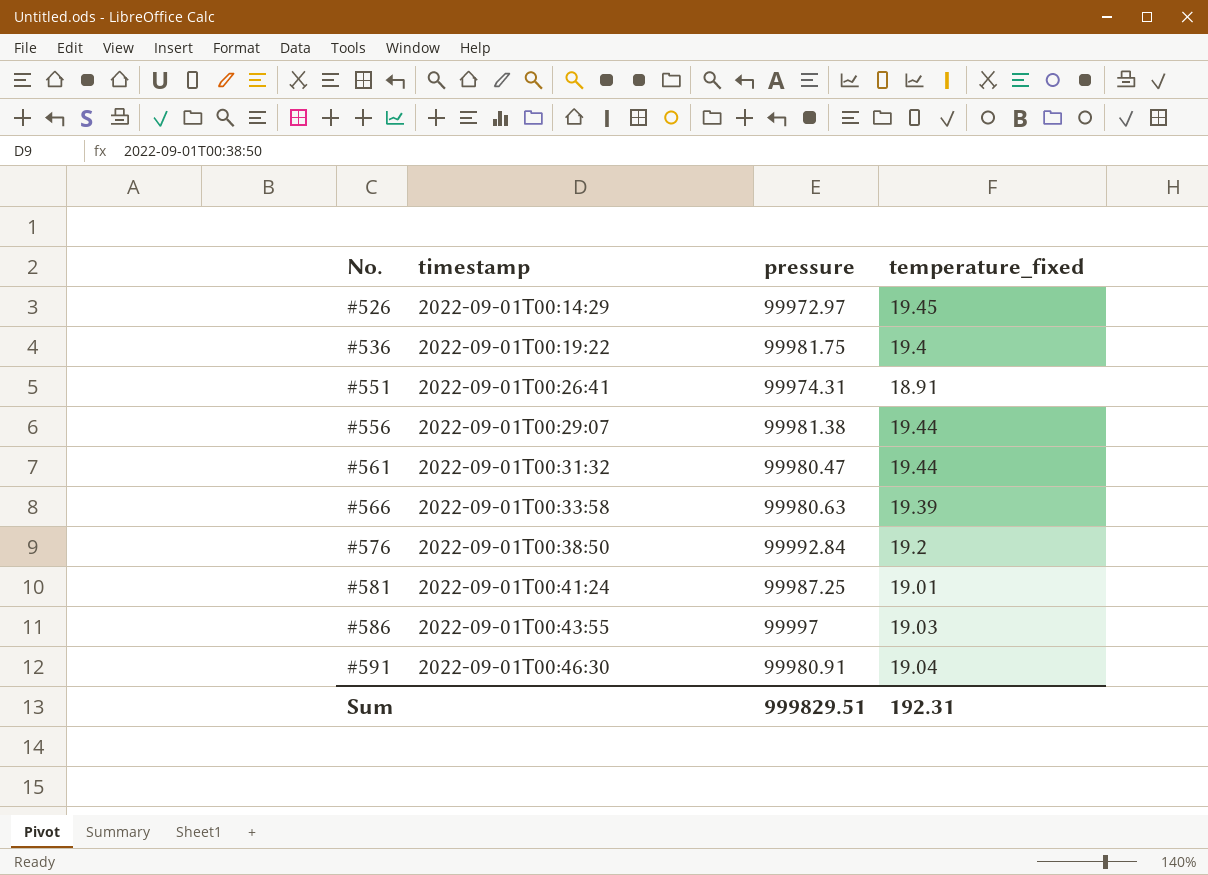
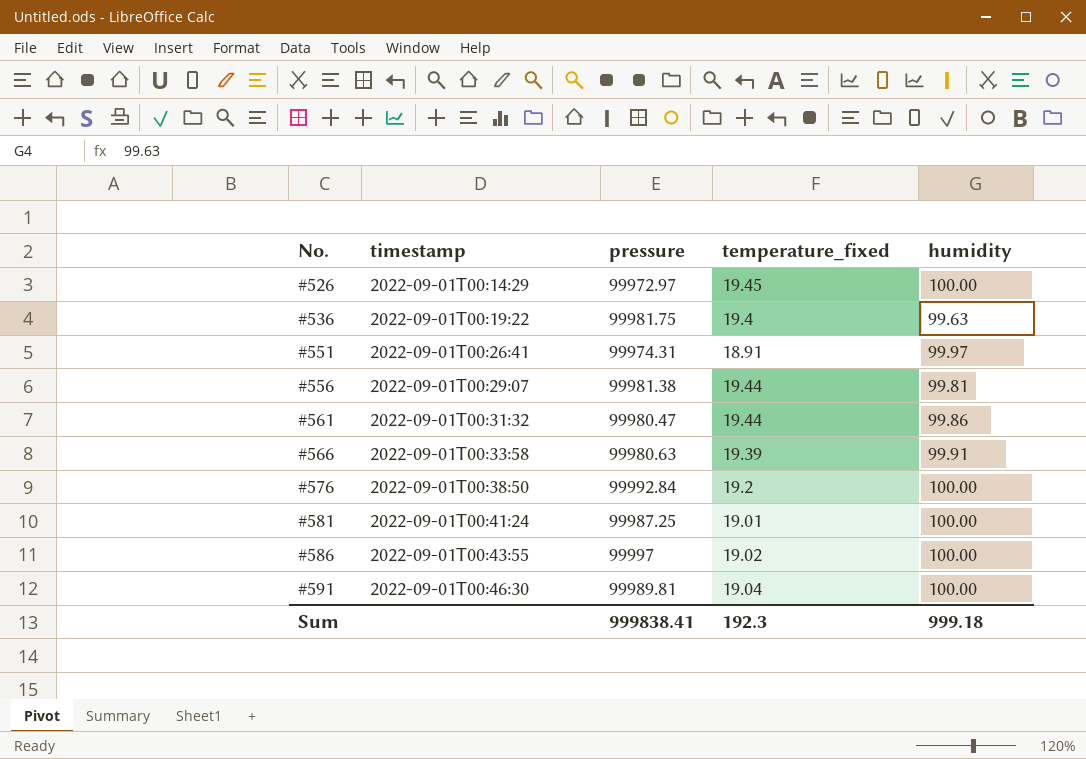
column humidity | position: none -> 5
#586 | temperature_fixed: 19.03 -> 19.02
#591 | pressure: 99980.91 -> 99989.81
Sum | pressure: 999829.51 -> 999838.41
Sum | temperature_fixed: 192.31 -> 192.3

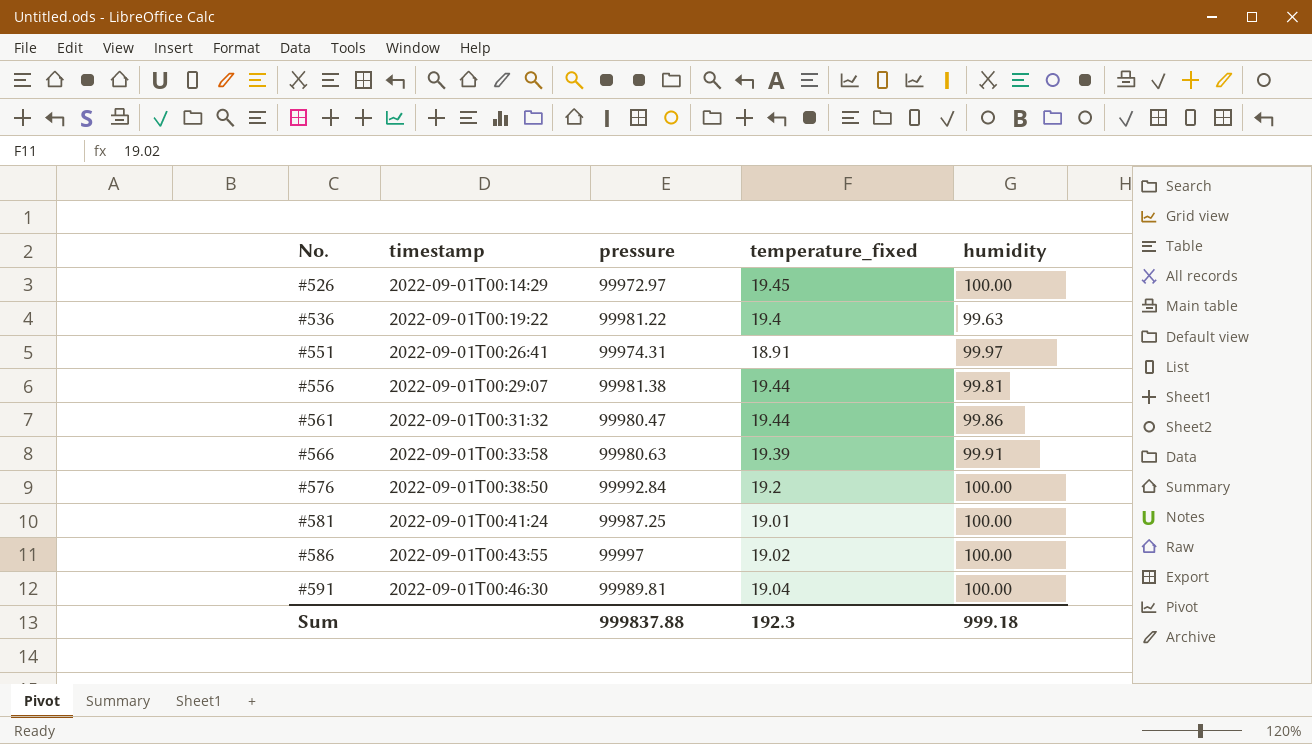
#536 | pressure: 99981.75 -> 99981.22
Sum | pressure: 999838.41 -> 999837.88

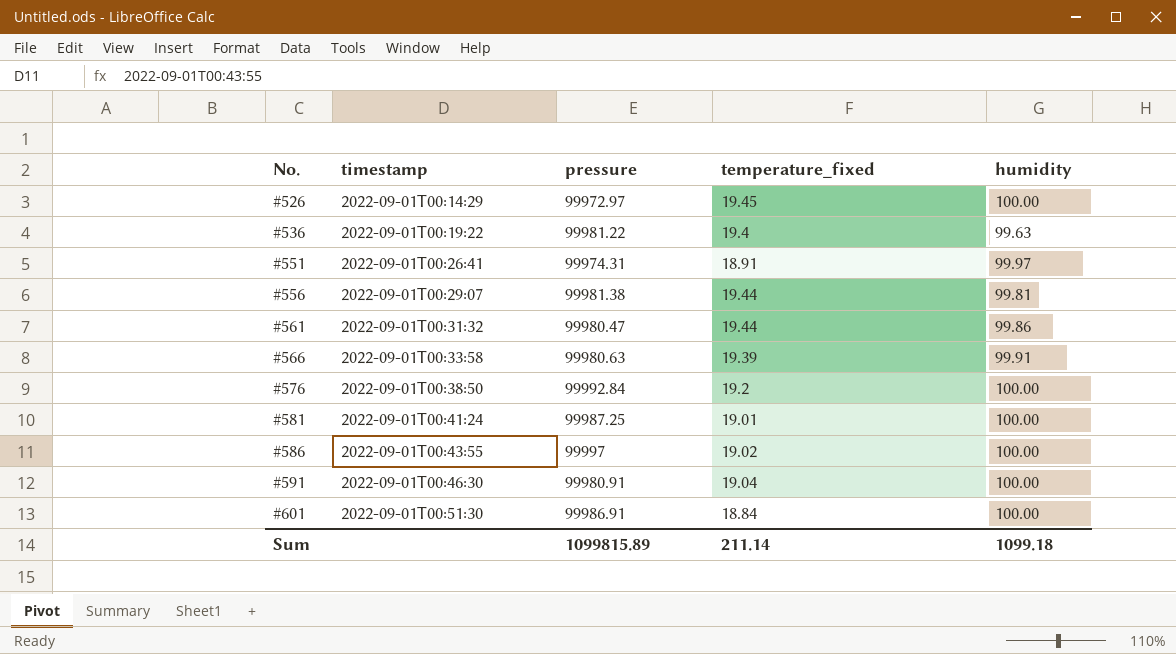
#591 | pressure: 99989.81 -> 99980.91
row #601: none -> 2022-09-01T00:51:30 | 99986.91 | 18.84 | 100.00
Sum | pressure: 999837.88 -> 1099815.89
Sum | temperature_fixed: 192.3 -> 211.14
Sum | humidity: 999.18 -> 1099.18

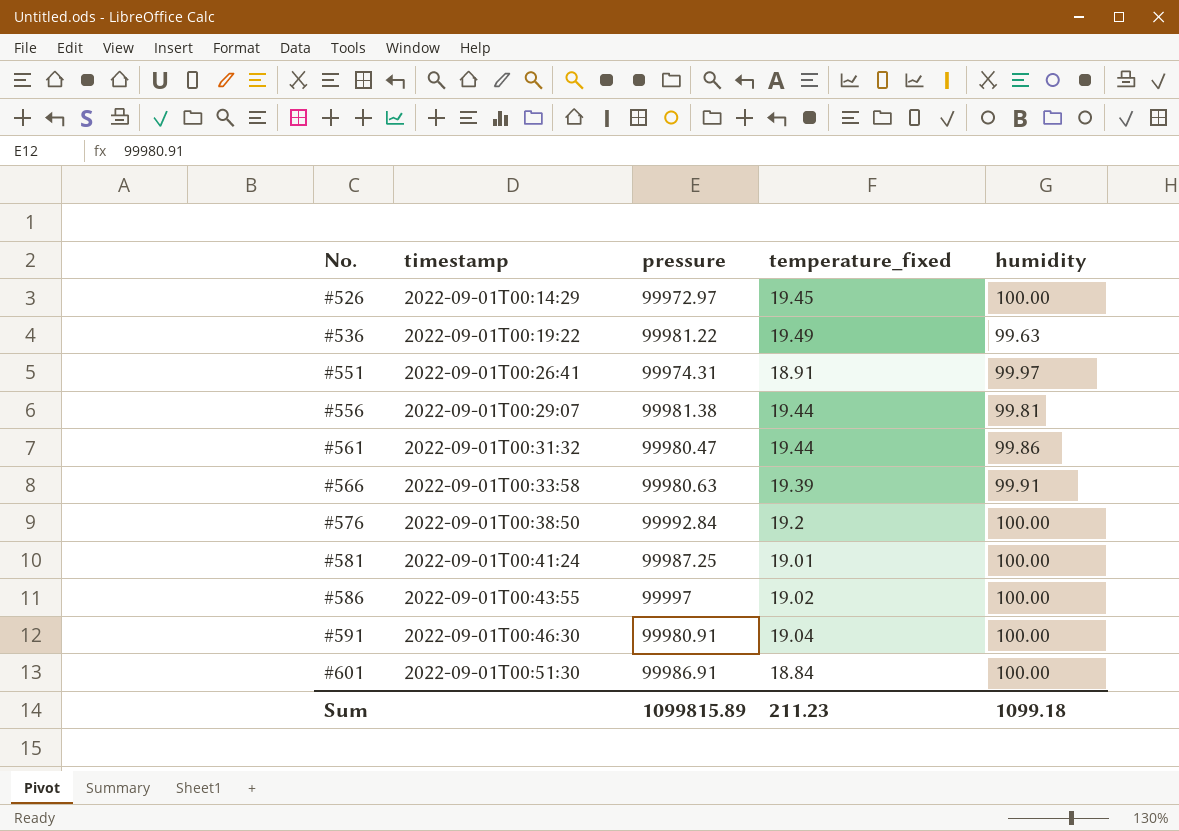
#536 | temperature_fixed: 19.4 -> 19.49
Sum | temperature_fixed: 211.14 -> 211.23

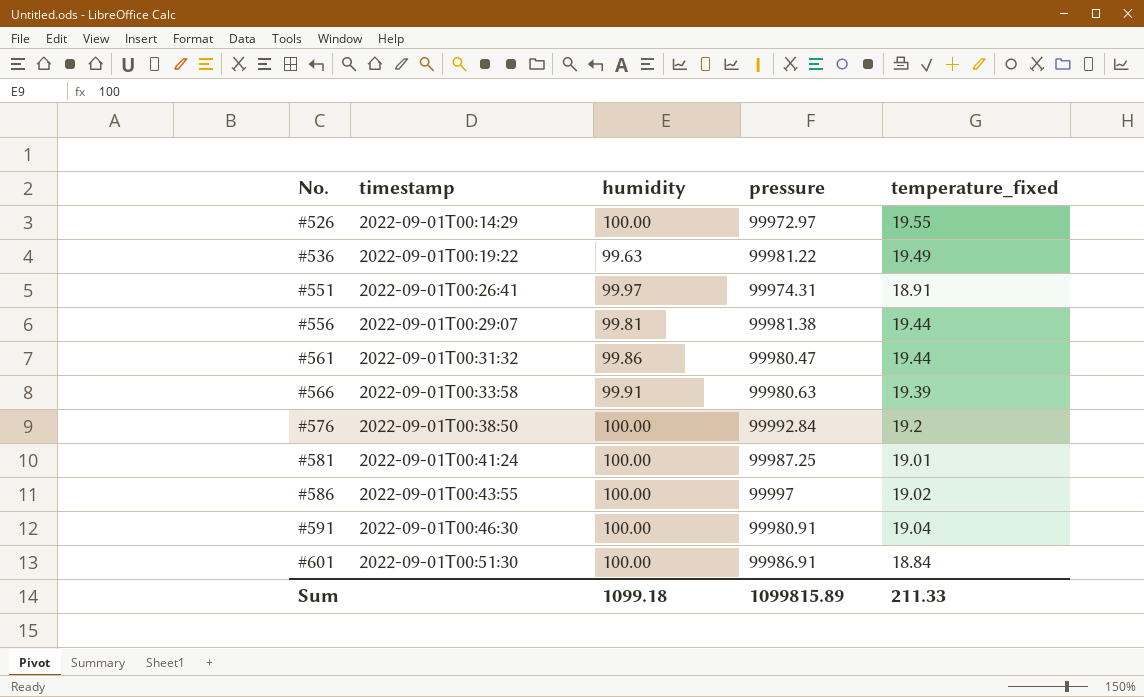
column humidity | position: 5 -> 3
#526 | temperature_fixed: 19.45 -> 19.55
Sum | temperature_fixed: 211.23 -> 211.33

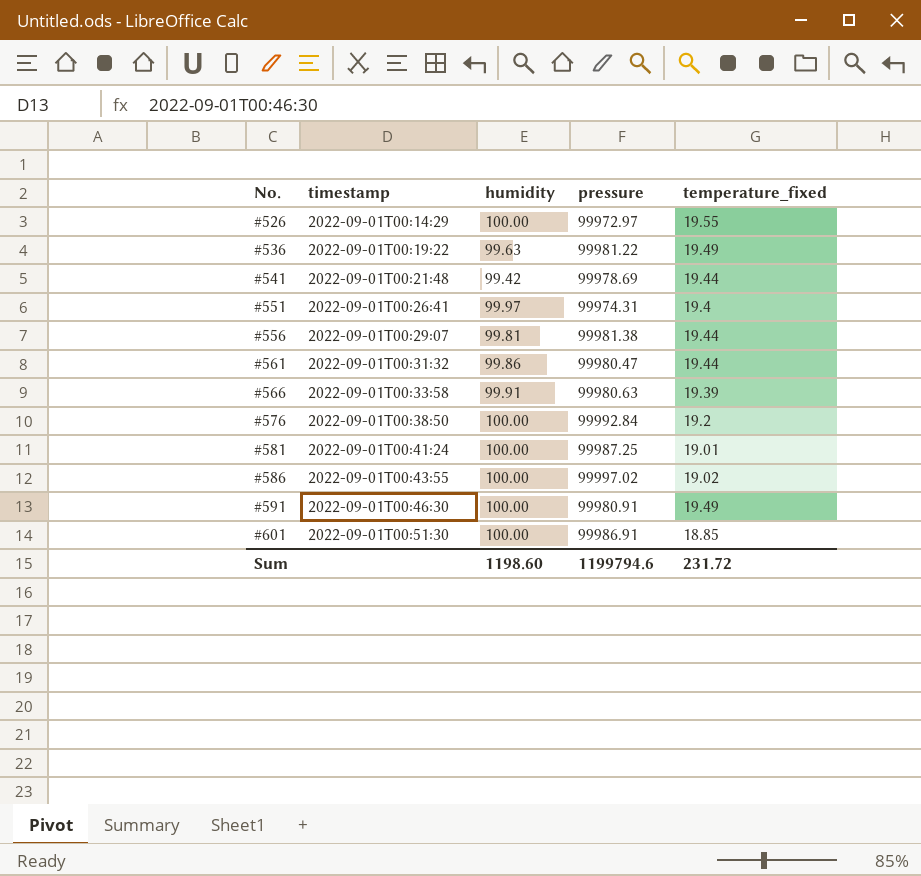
row #541: none -> 2022-09-01T00:21:48 | 99.42 | 99978.69 | 19.44
#551 | temperature_fixed: 18.91 -> 19.4
#586 | pressure: 99997 -> 99997.02
#591 | temperature_fixed: 19.04 -> 19.49
#601 | temperature_fixed: 18.84 -> 18.85
Sum | humidity: 1099.18 -> 1198.60
Sum | pressure: 1099815.89 -> 1199794.6
Sum | temperature_fixed: 211.33 -> 231.72

